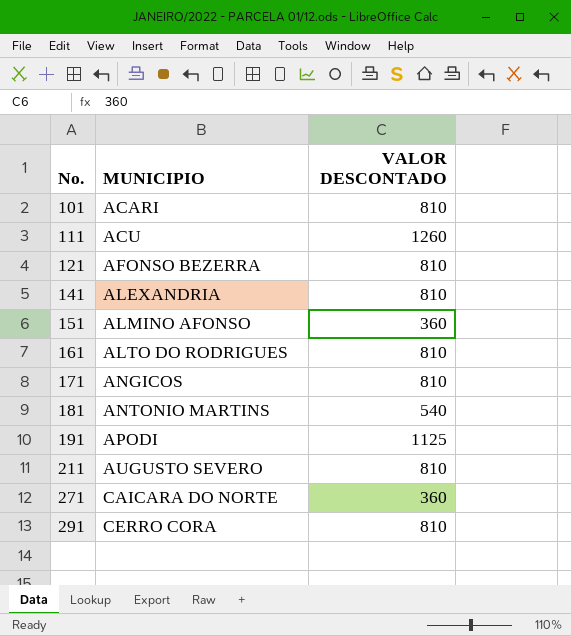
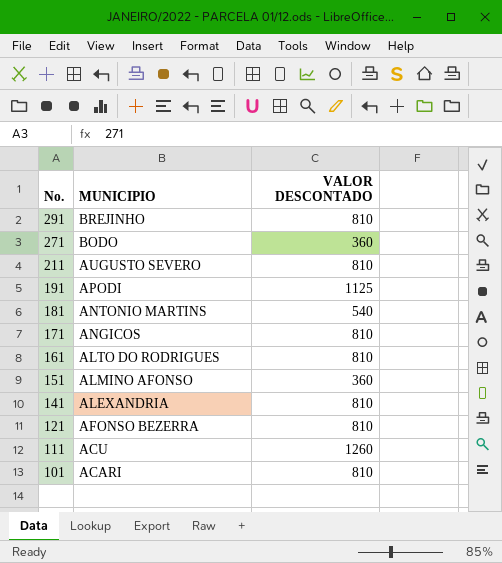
row order: No. ascending -> No. descending
291 | MUNICIPIO: CERRO CORA -> BREJINHO
271 | MUNICIPIO: CAICARA DO NORTE -> BODO

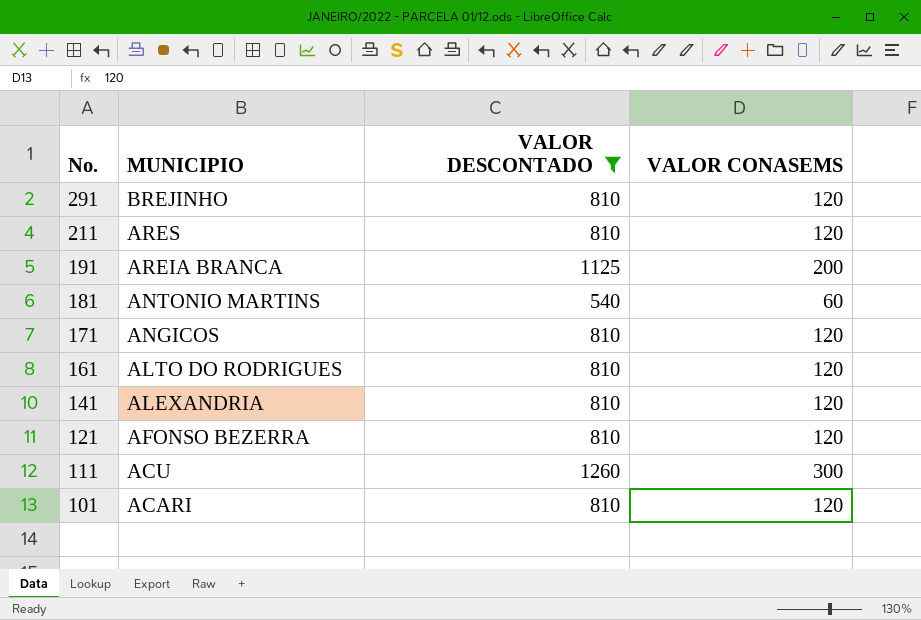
filter: none -> VALOR DESCONTADO != 360
column VALOR CONASEMS | position: none -> 4
211 | MUNICIPIO: AUGUSTO SEVERO -> ARES
191 | MUNICIPIO: APODI -> AREIA BRANCA

